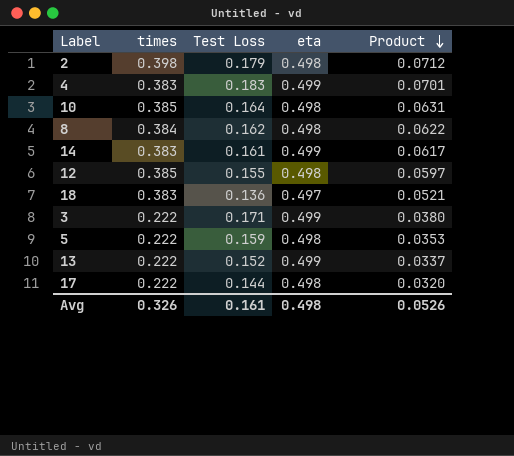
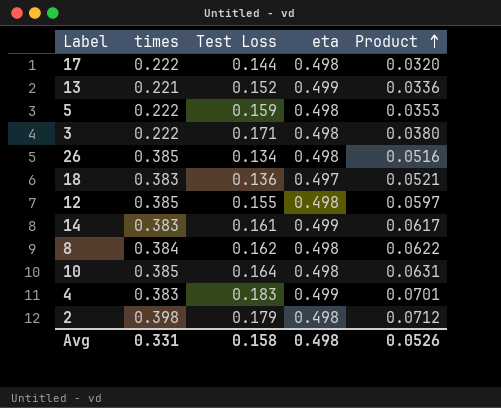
row order: Product descending -> Product ascending
13 | times: 0.222 -> 0.221
13 | Product: 0.0337 -> 0.0336
3 | eta: 0.499 -> 0.498
row 26: none -> 0.385 | 0.134 | 0.498 | 0.0516
Avg | times: 0.326 -> 0.331
Avg | Test Loss: 0.161 -> 0.158

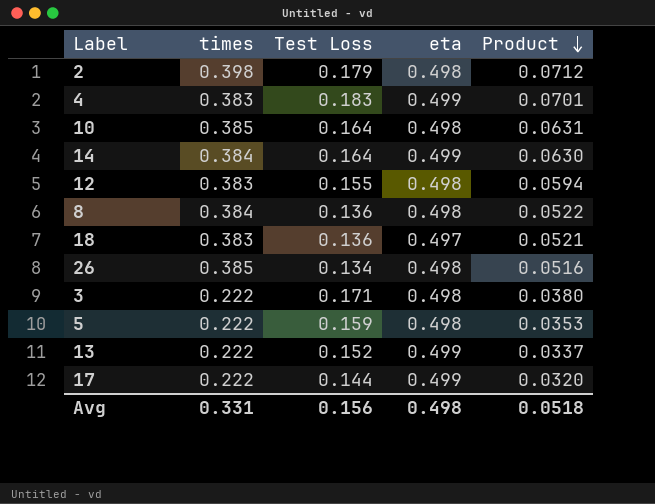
row order: Product ascending -> Product descending
14 | times: 0.383 -> 0.384
14 | Test Loss: 0.161 -> 0.164
14 | Product: 0.0617 -> 0.0630
12 | times: 0.385 -> 0.383
12 | Product: 0.0597 -> 0.0594
8 | Test Loss: 0.162 -> 0.136
8 | Product: 0.0622 -> 0.0522
13 | times: 0.221 -> 0.222
13 | Product: 0.0336 -> 0.0337
17 | eta: 0.498 -> 0.499
Avg | Test Loss: 0.158 -> 0.156
Avg | Product: 0.0526 -> 0.0518

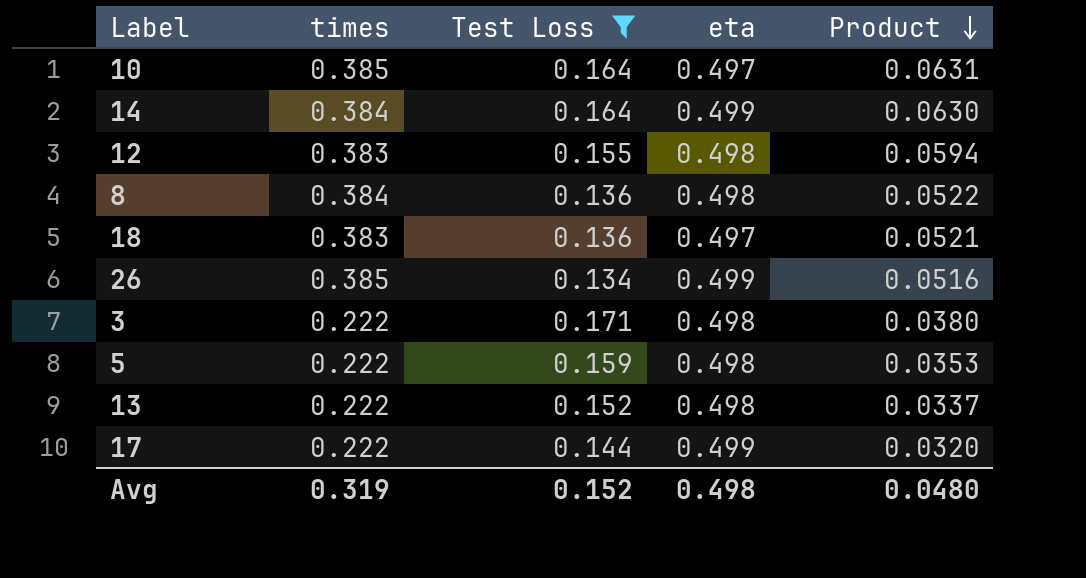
filter: none -> Test Loss <= 0.171
10 | eta: 0.498 -> 0.497
26 | eta: 0.498 -> 0.499
13 | eta: 0.499 -> 0.498
Avg | times: 0.331 -> 0.319
Avg | Test Loss: 0.156 -> 0.152
Avg | Product: 0.0518 -> 0.0480

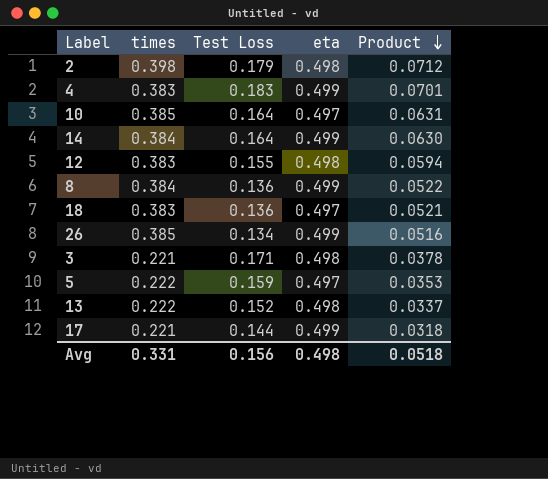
filter: Test Loss <= 0.171 -> none
8 | eta: 0.498 -> 0.499
3 | times: 0.222 -> 0.221
3 | Product: 0.0380 -> 0.0378
5 | eta: 0.498 -> 0.497
17 | times: 0.222 -> 0.221
17 | Product: 0.0320 -> 0.0318
Avg | times: 0.319 -> 0.331
Avg | Test Loss: 0.152 -> 0.156
Avg | Product: 0.0480 -> 0.0518

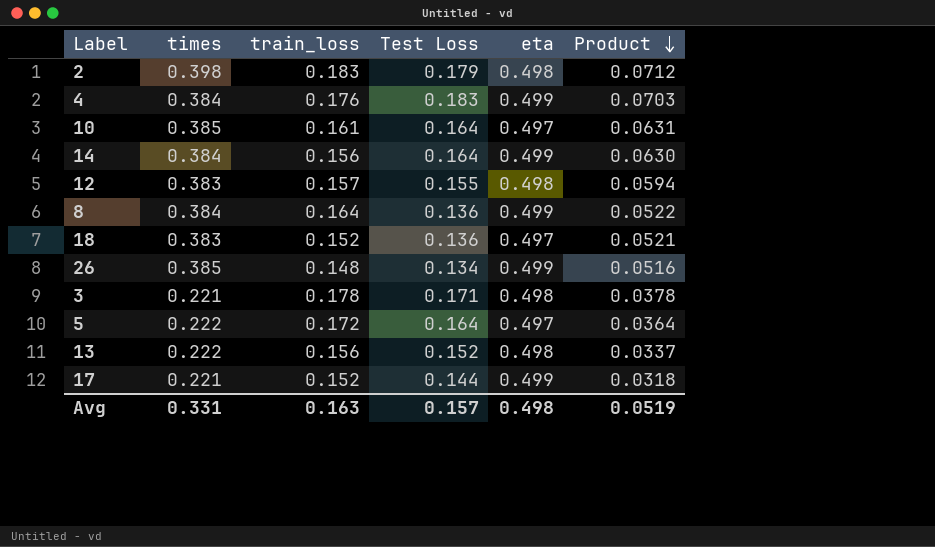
column train_loss | position: none -> 3
4 | times: 0.383 -> 0.384
4 | Product: 0.0701 -> 0.0703
5 | Test Loss: 0.159 -> 0.164
5 | Product: 0.0353 -> 0.0364
Avg | Test Loss: 0.156 -> 0.157
Avg | Product: 0.0518 -> 0.0519

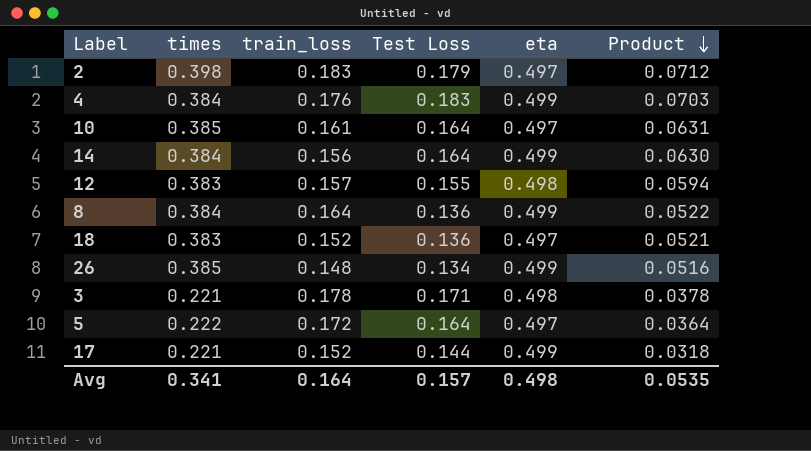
row 13: 0.222 | 0.156 | 0.152 | 0.498 | 0.0337 -> none
2 | eta: 0.498 -> 0.497
Avg | times: 0.331 -> 0.341
Avg | train_loss: 0.163 -> 0.164
Avg | Product: 0.0519 -> 0.0535

